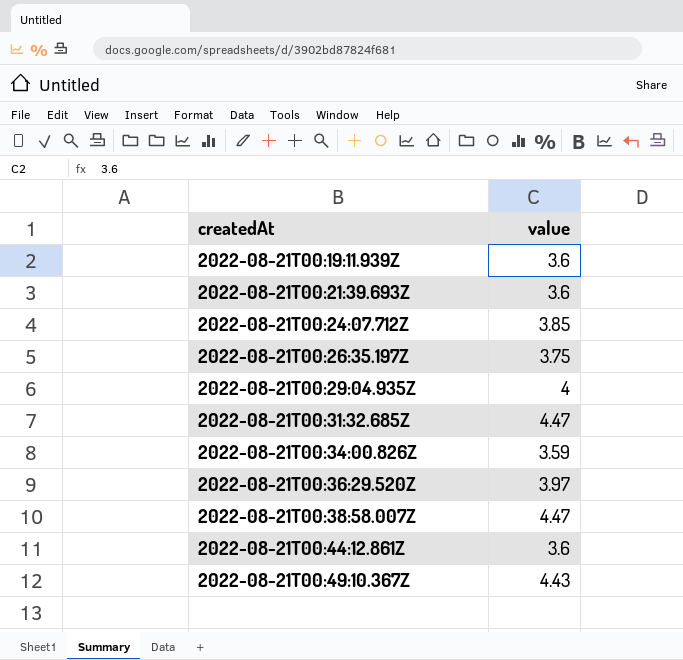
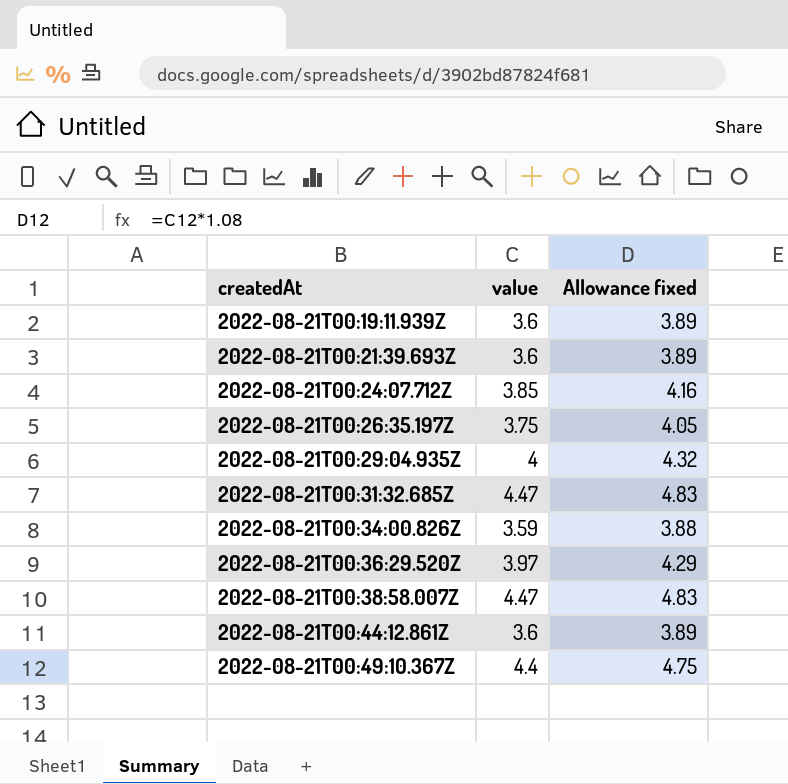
column Allowance fixed | formula: none -> [value] * 1.08
2022-08-21T00:49:10.367Z | value: 4.43 -> 4.4

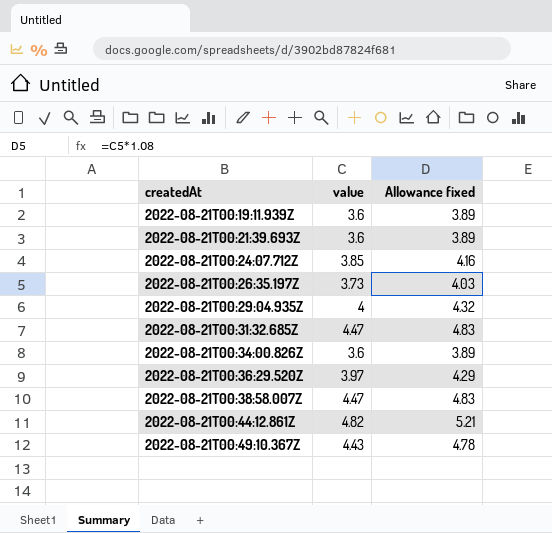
2022-08-21T00:26:35.197Z | value: 3.75 -> 3.73
2022-08-21T00:26:35.197Z | Allowance fixed: 4.05 -> 4.03
2022-08-21T00:34:00.826Z | value: 3.59 -> 3.6
2022-08-21T00:34:00.826Z | Allowance fixed: 3.88 -> 3.89
2022-08-21T00:44:12.861Z | value: 3.6 -> 4.82
2022-08-21T00:44:12.861Z | Allowance fixed: 3.89 -> 5.21
2022-08-21T00:49:10.367Z | value: 4.4 -> 4.43
2022-08-21T00:49:10.367Z | Allowance fixed: 4.75 -> 4.78

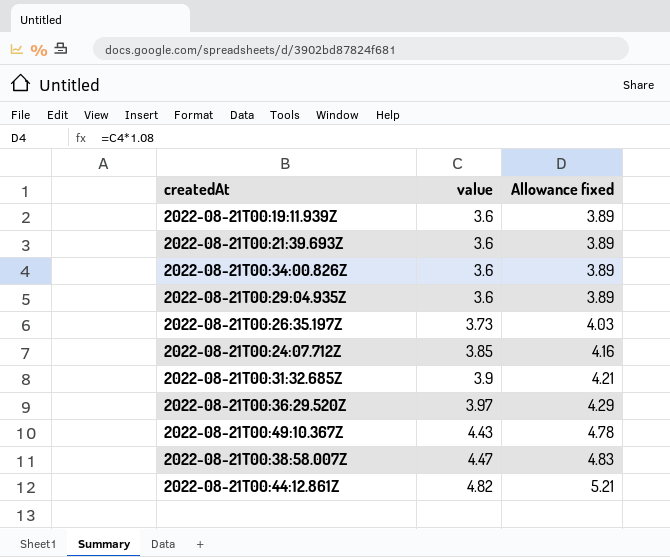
row order: createdAt ascending -> value ascending
2022-08-21T00:29:04.935Z | value: 4 -> 3.6
2022-08-21T00:29:04.935Z | Allowance fixed: 4.32 -> 3.89
2022-08-21T00:31:32.685Z | value: 4.47 -> 3.9
2022-08-21T00:31:32.685Z | Allowance fixed: 4.83 -> 4.21

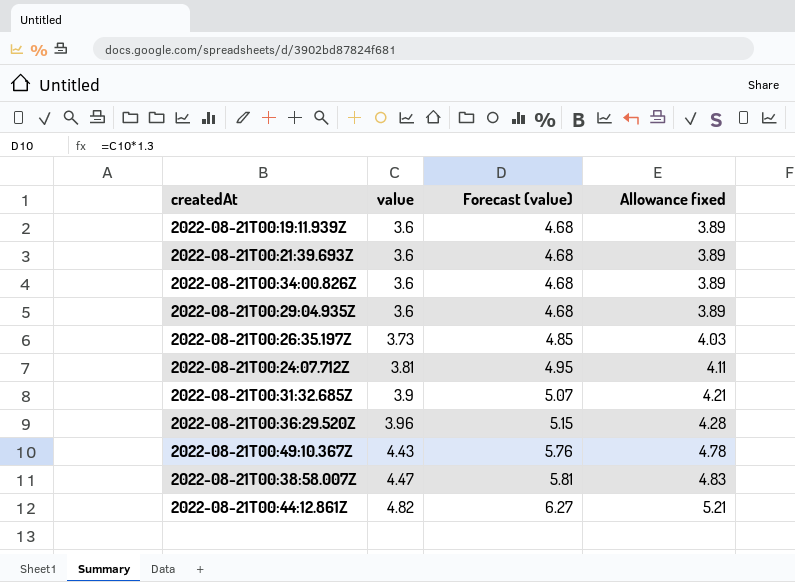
column Forecast (value) | formula: none -> [value] * 1.3
2022-08-21T00:24:07.712Z | value: 3.85 -> 3.81
2022-08-21T00:24:07.712Z | Allowance fixed: 4.16 -> 4.11
2022-08-21T00:36:29.520Z | value: 3.97 -> 3.96
2022-08-21T00:36:29.520Z | Allowance fixed: 4.29 -> 4.28

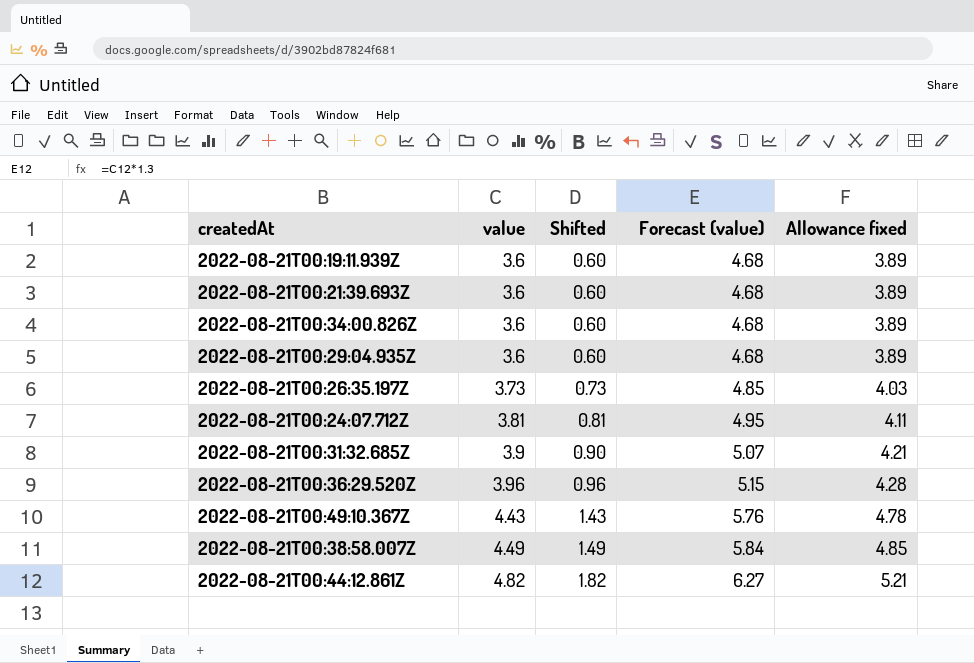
column Shifted | formula: none -> [value] - 3
2022-08-21T00:38:58.007Z | value: 4.47 -> 4.49
2022-08-21T00:38:58.007Z | Forecast (value): 5.81 -> 5.84
2022-08-21T00:38:58.007Z | Allowance fixed: 4.83 -> 4.85

